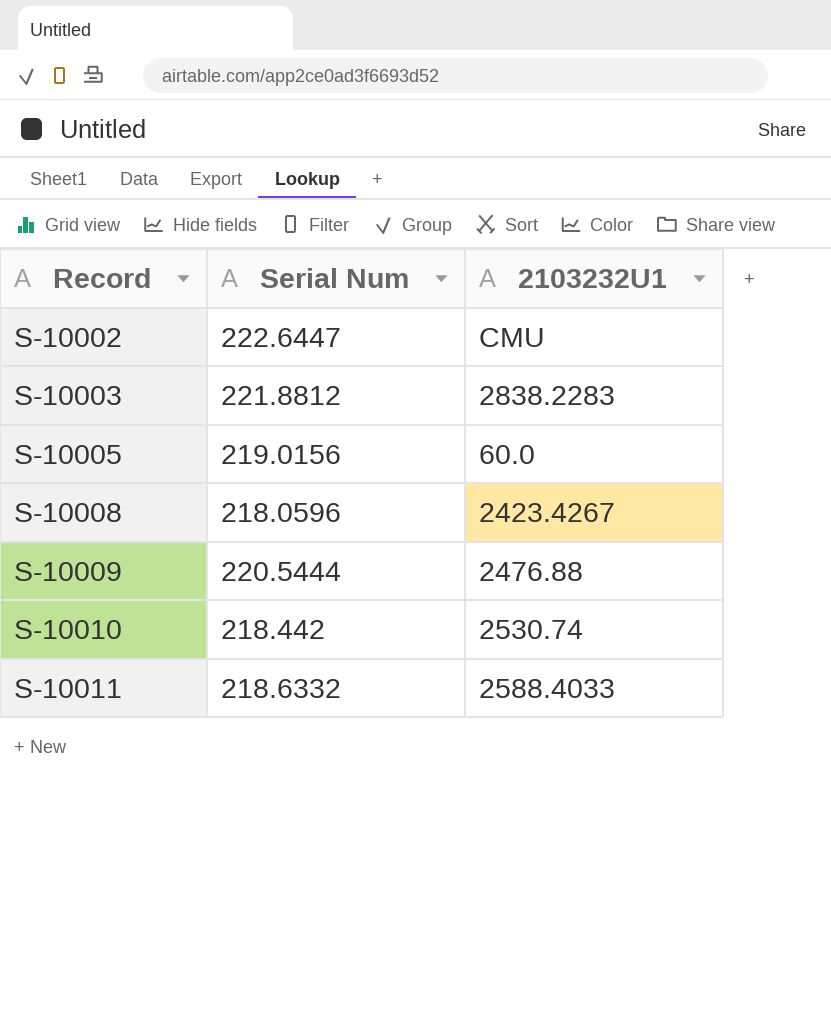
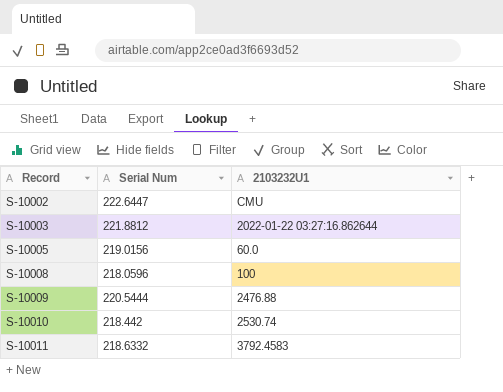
S-10003 | 2103232U1: 2838.2283 -> 2022-01-22 03:27:16.862644
S-10008 | 2103232U1: 2423.4267 -> 100
S-10011 | 2103232U1: 2588.4033 -> 3792.4583

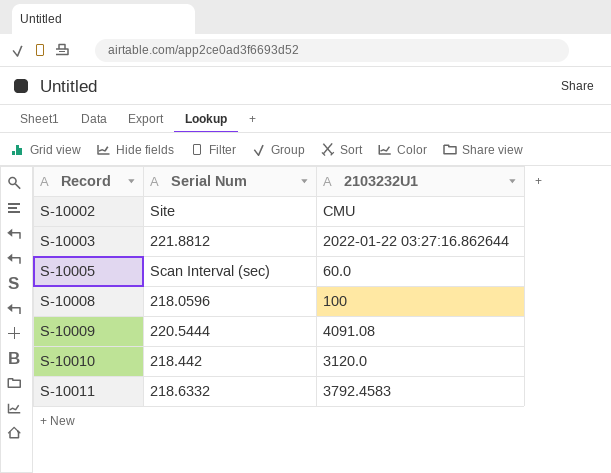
S-10002 | Serial Num: 222.6447 -> Site
S-10005 | Serial Num: 219.0156 -> Scan Interval (sec)
S-10009 | 2103232U1: 2476.88 -> 4091.08
S-10010 | 2103232U1: 2530.74 -> 3120.0

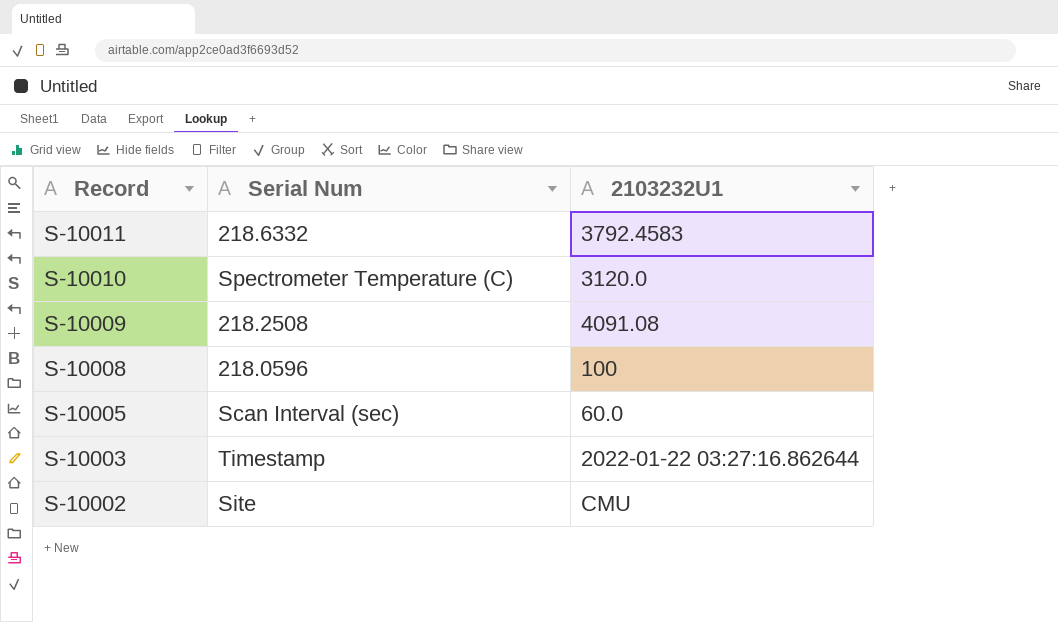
row order: Record ascending -> Record descending
S-10010 | Serial Num: 218.442 -> Spectrometer Temperature (C)
S-10009 | Serial Num: 220.5444 -> 218.2508
S-10003 | Serial Num: 221.8812 -> Timestamp

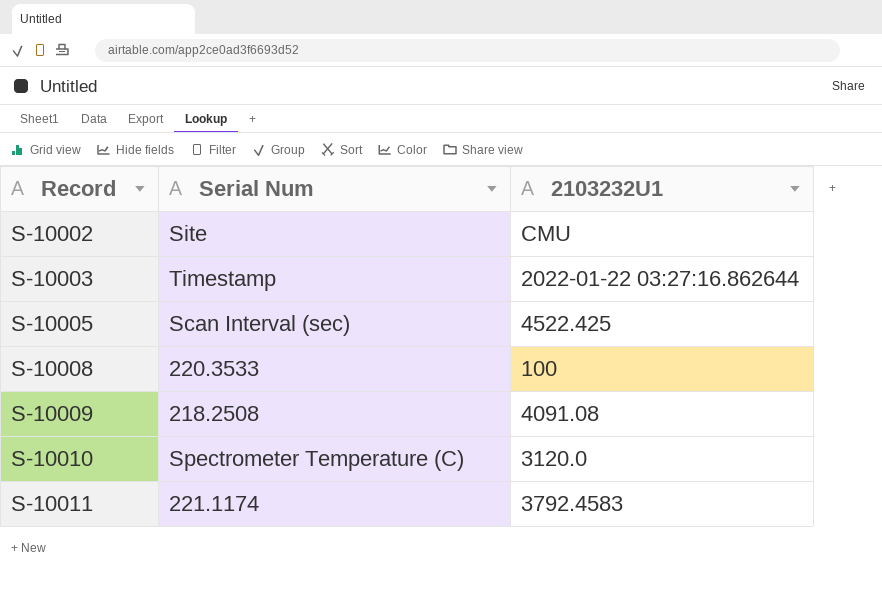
row order: Record descending -> Record ascending
S-10005 | 2103232U1: 60.0 -> 4522.425
S-10008 | Serial Num: 218.0596 -> 220.3533
S-10011 | Serial Num: 218.6332 -> 221.1174

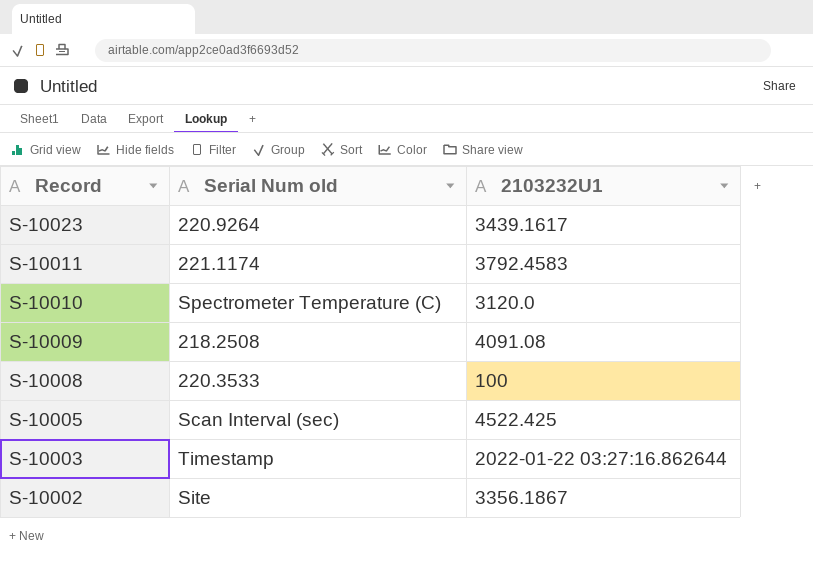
row order: Record ascending -> Record descending
column name: Serial Num -> Serial Num old
row S-10023: none -> 220.9264 | 3439.1617
S-10002 | 2103232U1: CMU -> 3356.1867

